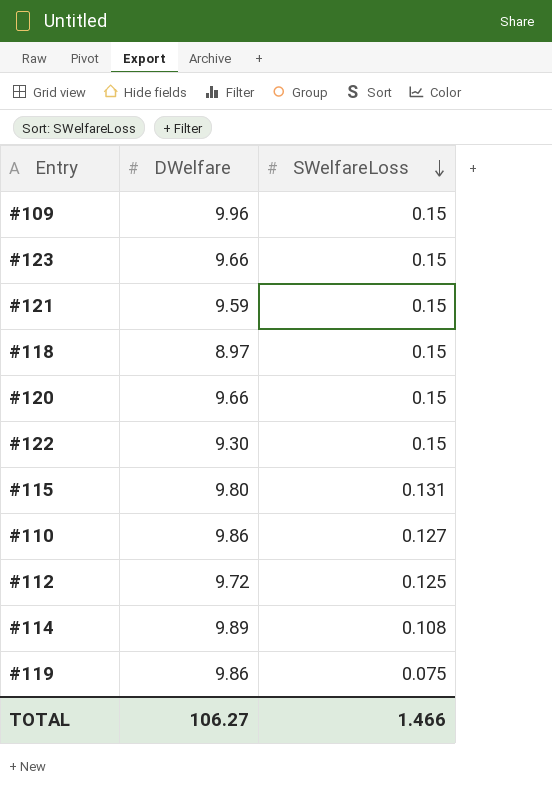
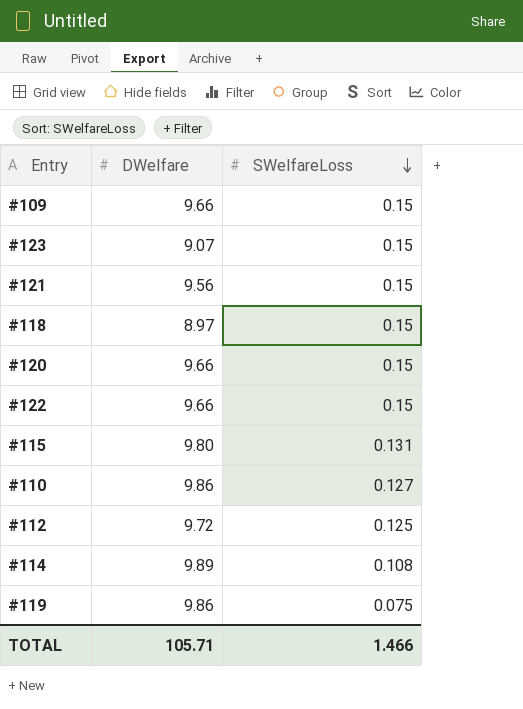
#109 | DWelfare: 9.96 -> 9.66
#123 | DWelfare: 9.66 -> 9.07
#121 | DWelfare: 9.59 -> 9.56
#122 | DWelfare: 9.30 -> 9.66
TOTAL | DWelfare: 106.27 -> 105.71

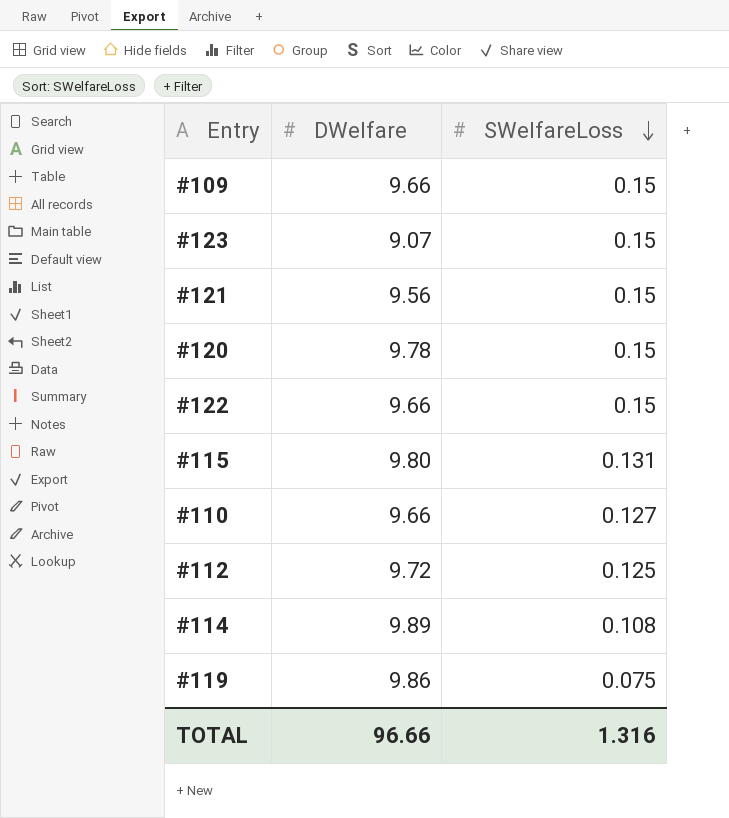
row #118: 8.97 | 0.15 -> none
#120 | DWelfare: 9.66 -> 9.78
#110 | DWelfare: 9.86 -> 9.66
TOTAL | DWelfare: 105.71 -> 96.66
TOTAL | SWelfareLoss: 1.466 -> 1.316

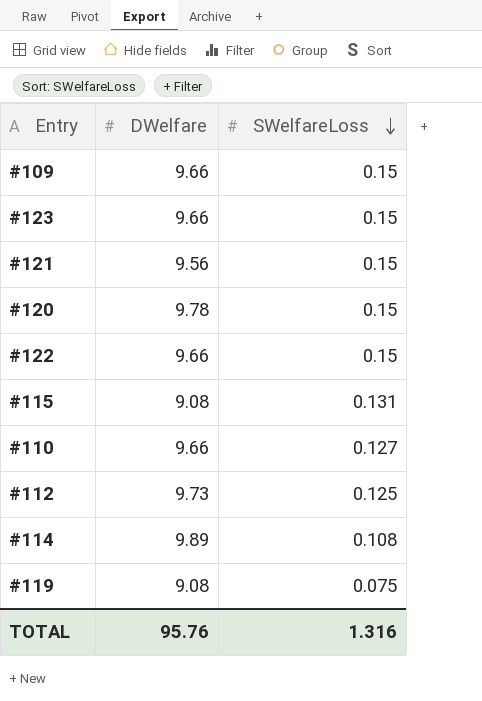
#123 | DWelfare: 9.07 -> 9.66
#115 | DWelfare: 9.80 -> 9.08
#112 | DWelfare: 9.72 -> 9.73
#119 | DWelfare: 9.86 -> 9.08
TOTAL | DWelfare: 96.66 -> 95.76

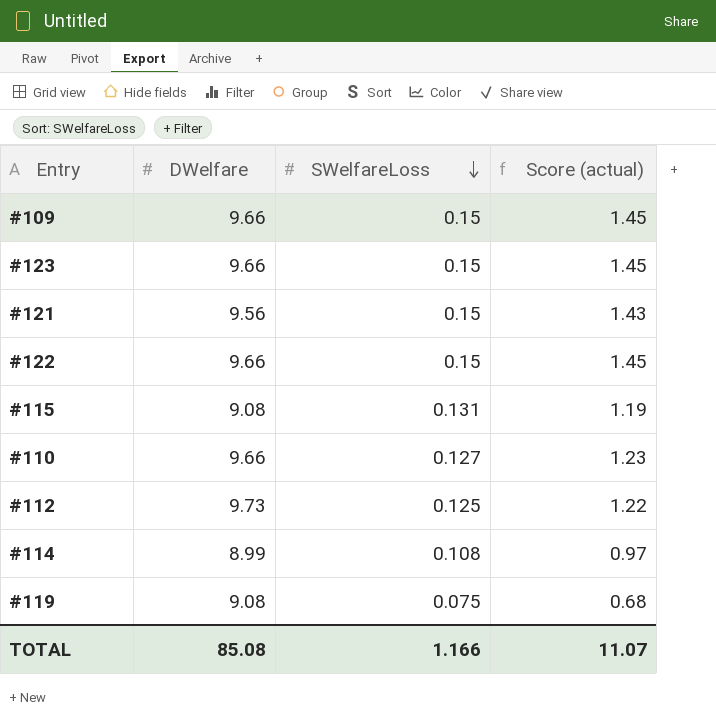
column Score (actual) | formula: none -> [DWelfare] * [SWelfareLoss]
row #120: 9.78 | 0.15 -> none
#114 | DWelfare: 9.89 -> 8.99
TOTAL | DWelfare: 95.76 -> 85.08
TOTAL | SWelfareLoss: 1.316 -> 1.166

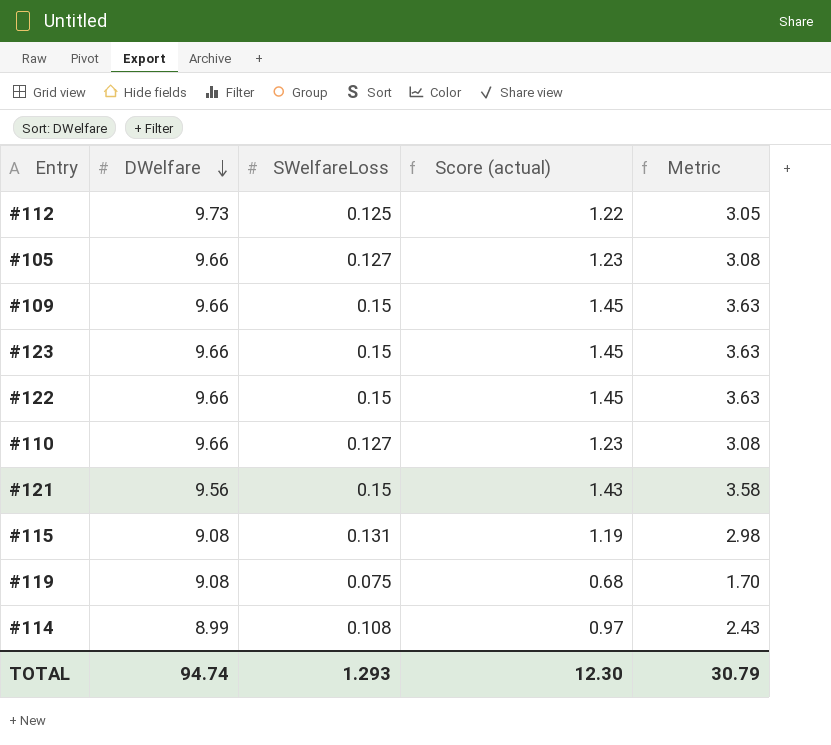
row order: SWelfareLoss descending -> DWelfare descending
column Metric | formula: none -> [Score (actual)] * 2.5
row #105: none -> 9.66 | 0.127 | 1.23 | 3.08
TOTAL | DWelfare: 85.08 -> 94.74
TOTAL | SWelfareLoss: 1.166 -> 1.293
TOTAL | Score (actual): 11.07 -> 12.30

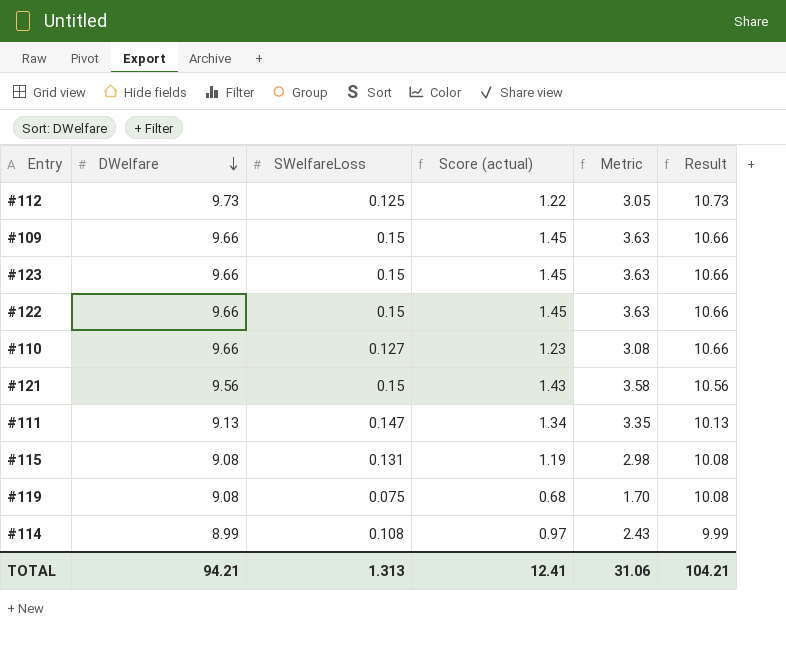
column Result | formula: none -> [DWelfare] + 1
row #105: 9.66 | 0.127 | 1.23 | 3.08 -> none
row #111: none -> 9.13 | 0.147 | 1.34 | 3.35 | 10.13
TOTAL | DWelfare: 94.74 -> 94.21
TOTAL | SWelfareLoss: 1.293 -> 1.313
TOTAL | Score (actual): 12.30 -> 12.41
TOTAL | Metric: 30.79 -> 31.06

